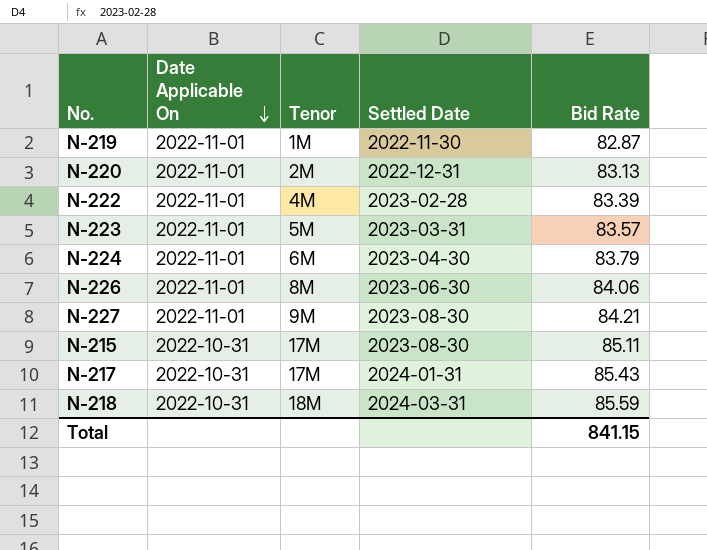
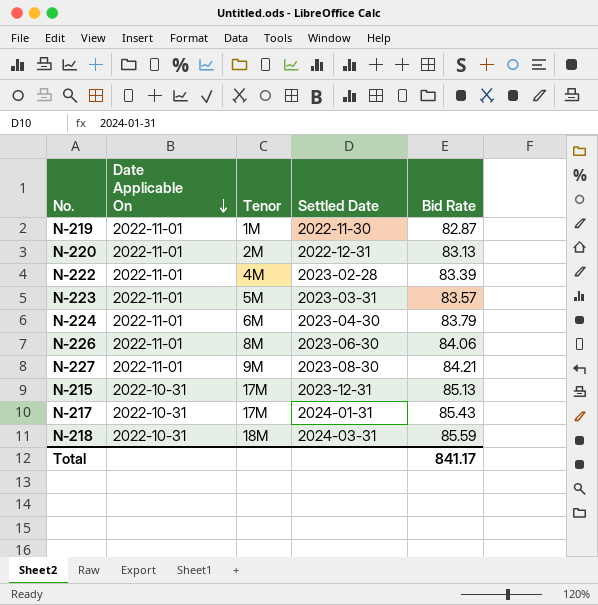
N-215 | Settled Date: 2023-08-30 -> 2023-12-31
N-215 | Bid Rate: 85.11 -> 85.13
Total | Bid Rate: 841.15 -> 841.17

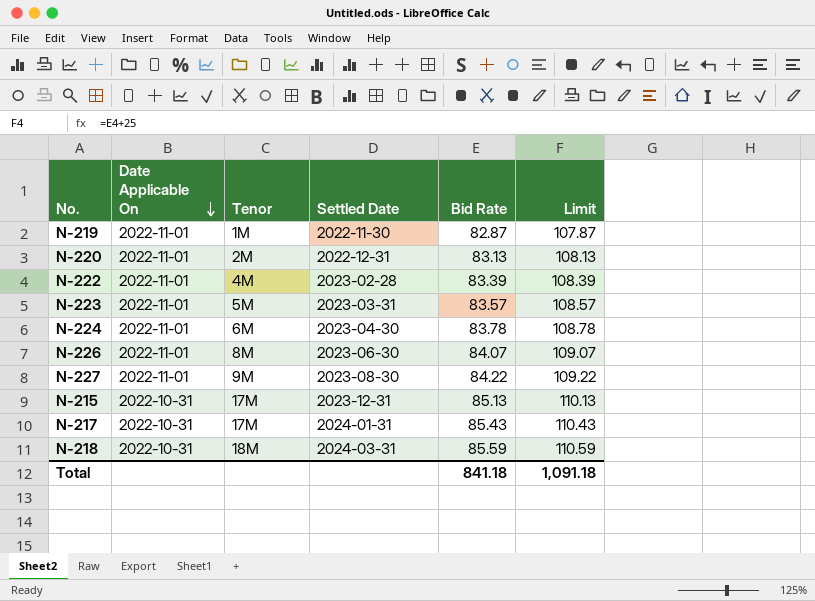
column Limit | formula: none -> [Bid Rate] + 25
N-224 | Bid Rate: 83.79 -> 83.78
N-226 | Bid Rate: 84.06 -> 84.07
N-227 | Bid Rate: 84.21 -> 84.22
Total | Bid Rate: 841.17 -> 841.18

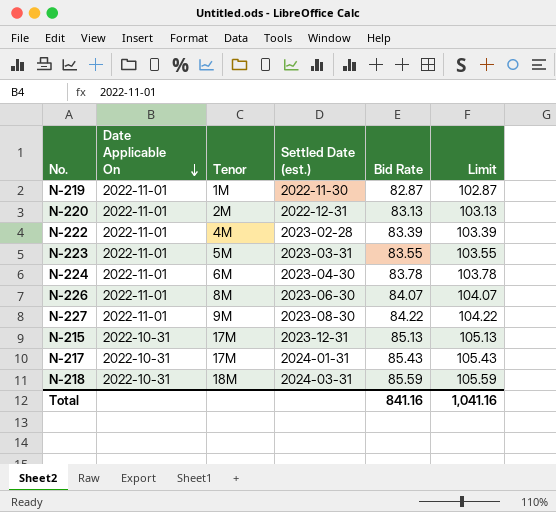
column name: Settled Date -> Settled Date (est.)
column Limit | formula: [Bid Rate] + 25 -> [Bid Rate] + 20
N-223 | Bid Rate: 83.57 -> 83.55
Total | Bid Rate: 841.18 -> 841.16
Total | Limit: 1,091.18 -> 1,041.16

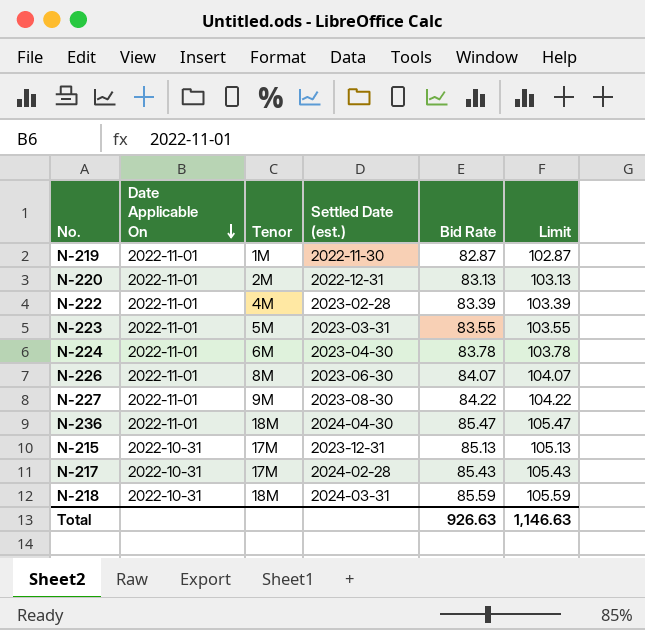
row N-236: none -> 2022-11-01 | 18M | 2024-04-30 | 85.47 | 105.47
N-217 | Settled Date (est.): 2024-01-31 -> 2024-02-28
Total | Bid Rate: 841.16 -> 926.63
Total | Limit: 1,041.16 -> 1,146.63

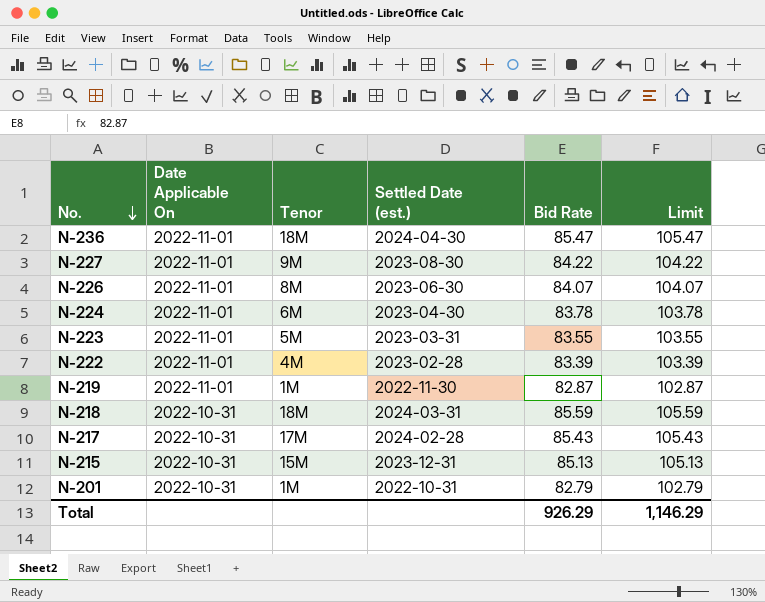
row order: Date Applicable On descending -> No. descending
row N-220: 2022-11-01 | 2M | 2022-12-31 | 83.13 | 103.13 -> none
N-215 | Tenor: 17M -> 15M
row N-201: none -> 2022-10-31 | 1M | 2022-10-31 | 82.79 | 102.79
Total | Bid Rate: 926.63 -> 926.29
Total | Limit: 1,146.63 -> 1,146.29

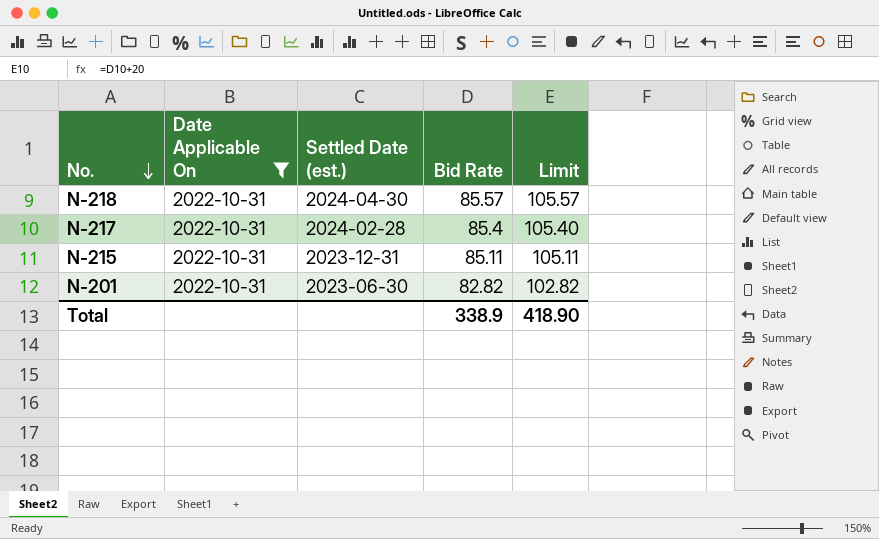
filter: none -> Date Applicable On = 2022-10-31
column Tenor | position: 3 -> none
N-218 | Settled Date (est.): 2024-03-31 -> 2024-04-30
N-218 | Bid Rate: 85.59 -> 85.57
N-218 | Limit: 105.59 -> 105.57
N-217 | Bid Rate: 85.43 -> 85.4
N-217 | Limit: 105.43 -> 105.40
N-215 | Bid Rate: 85.13 -> 85.11
N-215 | Limit: 105.13 -> 105.11
N-201 | Settled Date (est.): 2022-10-31 -> 2023-06-30
N-201 | Bid Rate: 82.79 -> 82.82
N-201 | Limit: 102.79 -> 102.82
Total | Bid Rate: 926.29 -> 338.9
Total | Limit: 1,146.29 -> 418.90

